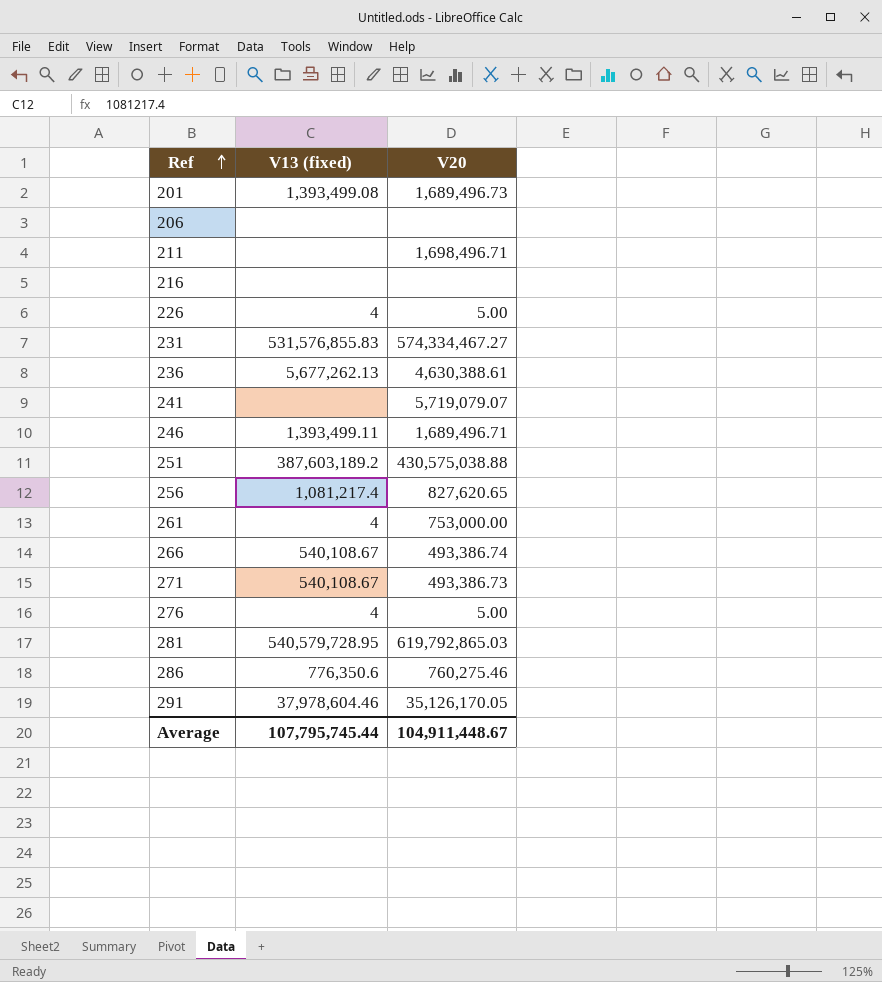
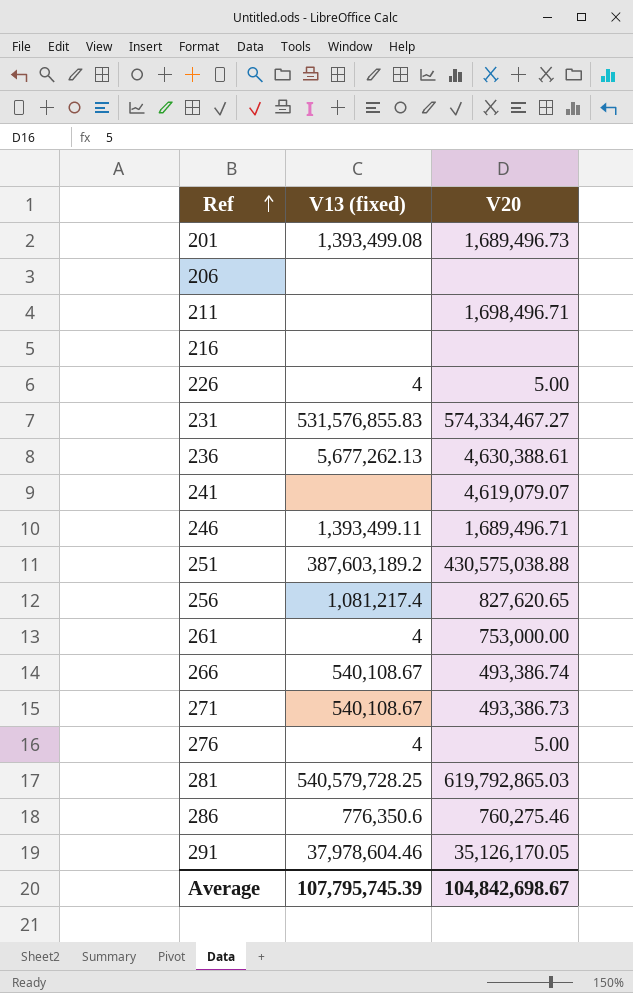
241 | V20: 5,719,079.07 -> 4,619,079.07
281 | V13 (fixed): 540,579,728.95 -> 540,579,728.25
Average | V13 (fixed): 107,795,745.44 -> 107,795,745.39
Average | V20: 104,911,448.67 -> 104,842,698.67

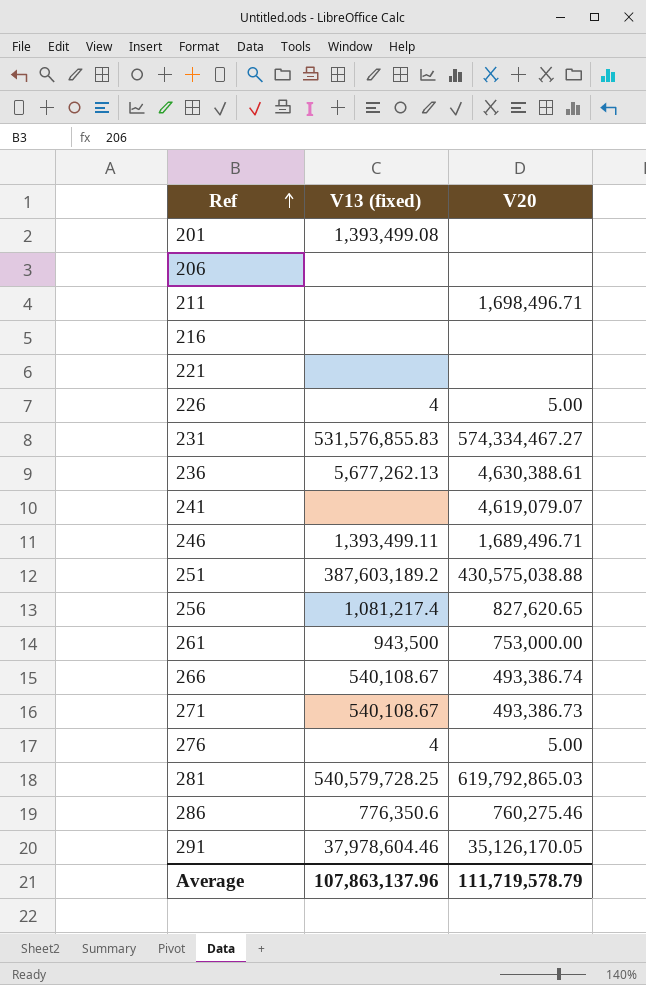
201 | V20: 1,689,496.73 -> none
row 221: none -> none | none
261 | V13 (fixed): 4 -> 943,500
Average | V13 (fixed): 107,795,745.39 -> 107,863,137.96
Average | V20: 104,842,698.67 -> 111,719,578.79

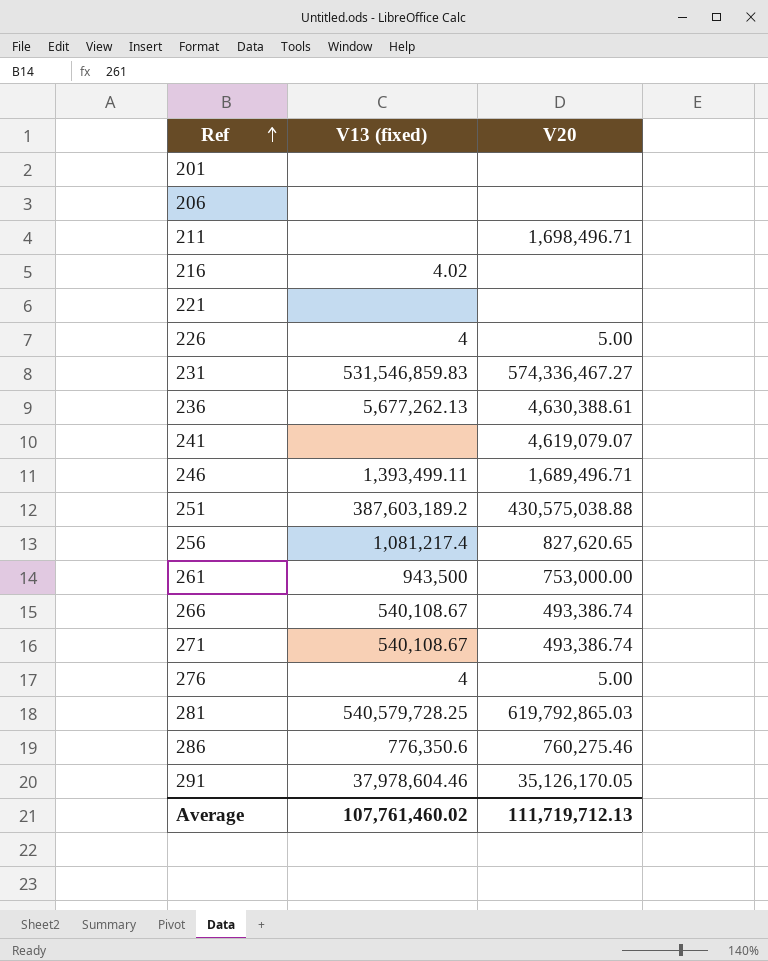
201 | V13 (fixed): 1,393,499.08 -> none
216 | V13 (fixed): none -> 4.02
231 | V13 (fixed): 531,576,855.83 -> 531,546,859.83
231 | V20: 574,334,467.27 -> 574,336,467.27
271 | V20: 493,386.73 -> 493,386.74
Average | V13 (fixed): 107,863,137.96 -> 107,761,460.02
Average | V20: 111,719,578.79 -> 111,719,712.13

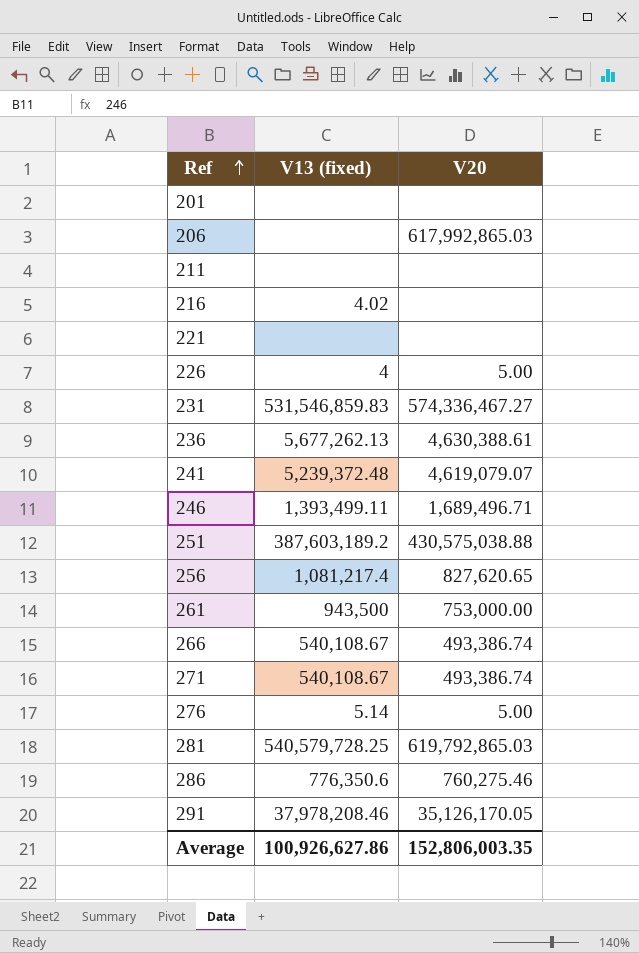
206 | V20: none -> 617,992,865.03
211 | V20: 1,698,496.71 -> none
241 | V13 (fixed): none -> 5,239,372.48
276 | V13 (fixed): 4 -> 5.14
291 | V13 (fixed): 37,978,604.46 -> 37,978,208.46
Average | V13 (fixed): 107,761,460.02 -> 100,926,627.86
Average | V20: 111,719,712.13 -> 152,806,003.35

